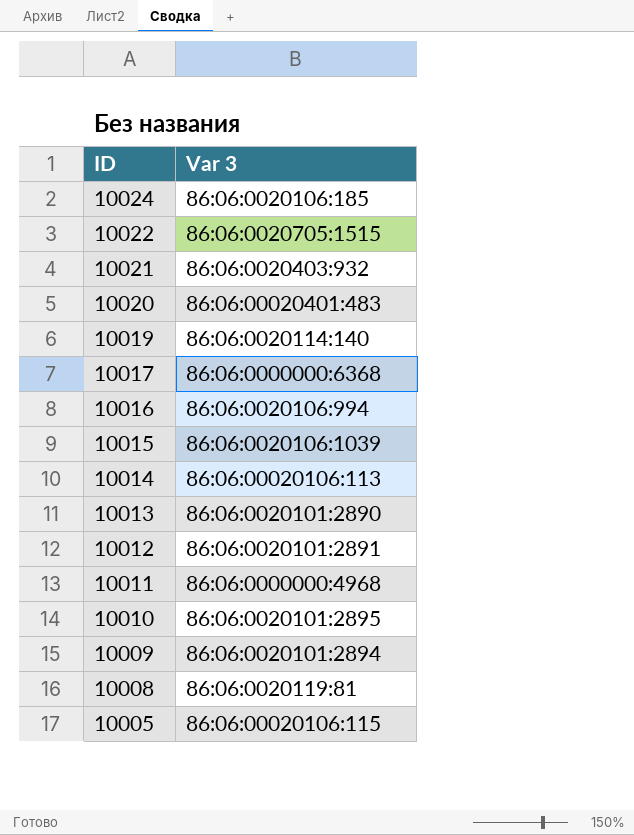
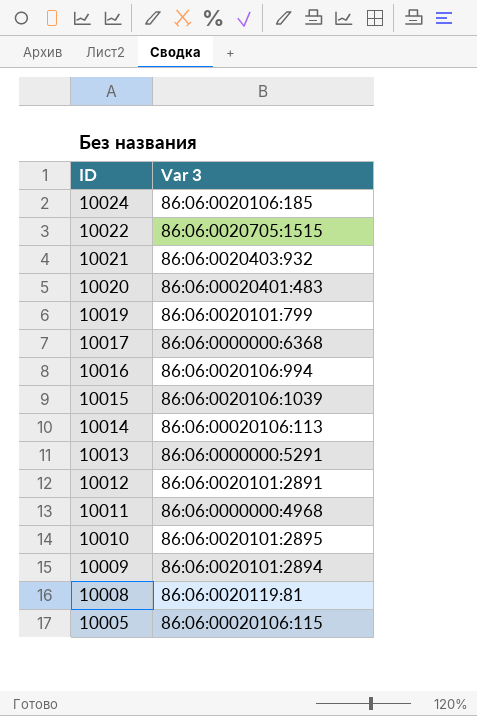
10019 | Var 3: 86:06:0020114:140 -> 86:06:0020101:799
10013 | Var 3: 86:06:0020101:2890 -> 86:06:0000000:5291

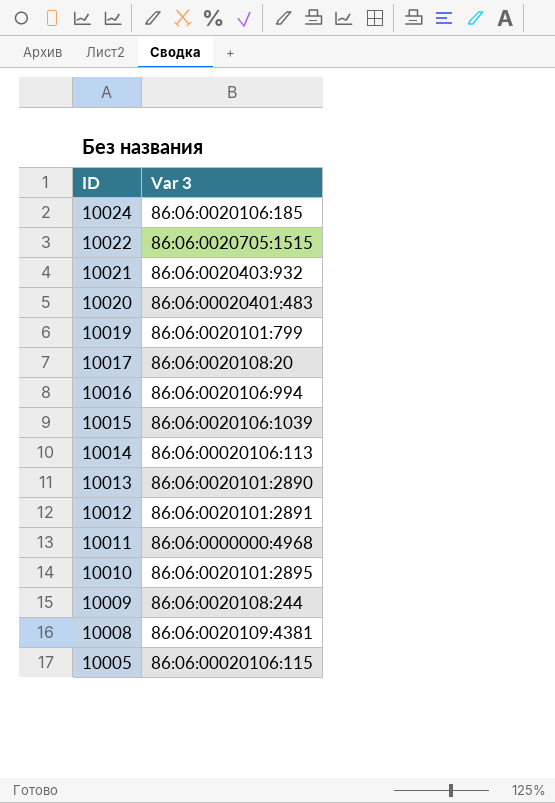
10017 | Var 3: 86:06:0000000:6368 -> 86:06:0020108:20
10013 | Var 3: 86:06:0000000:5291 -> 86:06:0020101:2890
10009 | Var 3: 86:06:0020101:2894 -> 86:06:0020108:244
10008 | Var 3: 86:06:0020119:81 -> 86:06:0020109:4381

